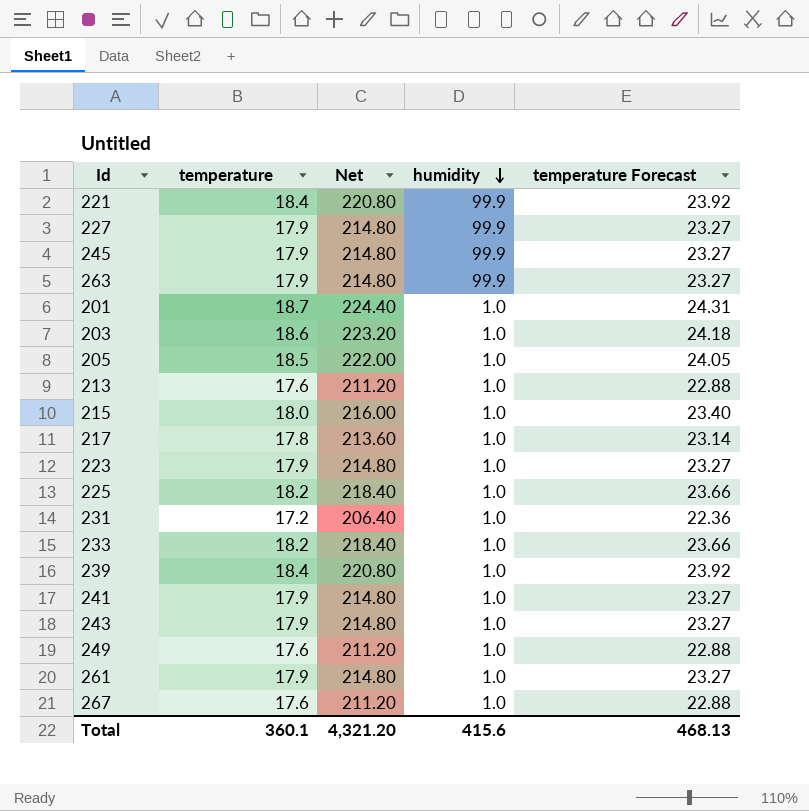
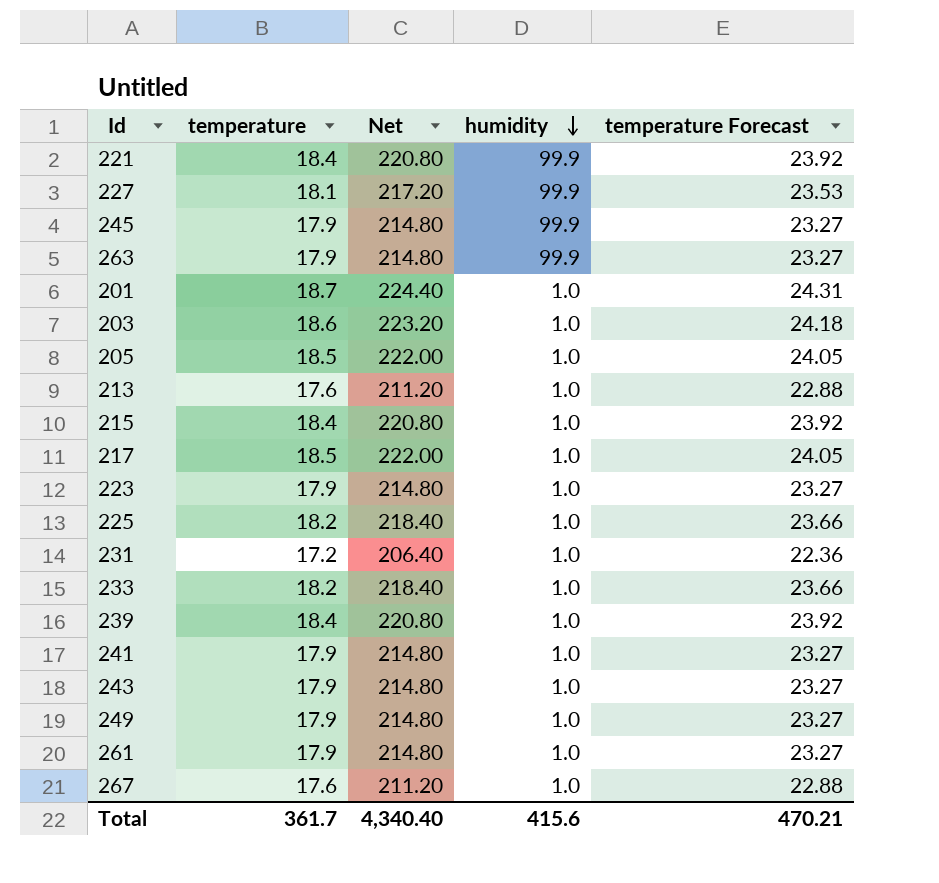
227 | temperature: 17.9 -> 18.1
227 | Net: 214.80 -> 217.20
227 | temperature Forecast: 23.27 -> 23.53
215 | temperature: 18.0 -> 18.4
215 | Net: 216.00 -> 220.80
215 | temperature Forecast: 23.40 -> 23.92
217 | temperature: 17.8 -> 18.5
217 | Net: 213.60 -> 222.00
217 | temperature Forecast: 23.14 -> 24.05
249 | temperature: 17.6 -> 17.9
249 | Net: 211.20 -> 214.80
249 | temperature Forecast: 22.88 -> 23.27
Total | temperature: 360.1 -> 361.7
Total | Net: 4,321.20 -> 4,340.40
Total | temperature Forecast: 468.13 -> 470.21

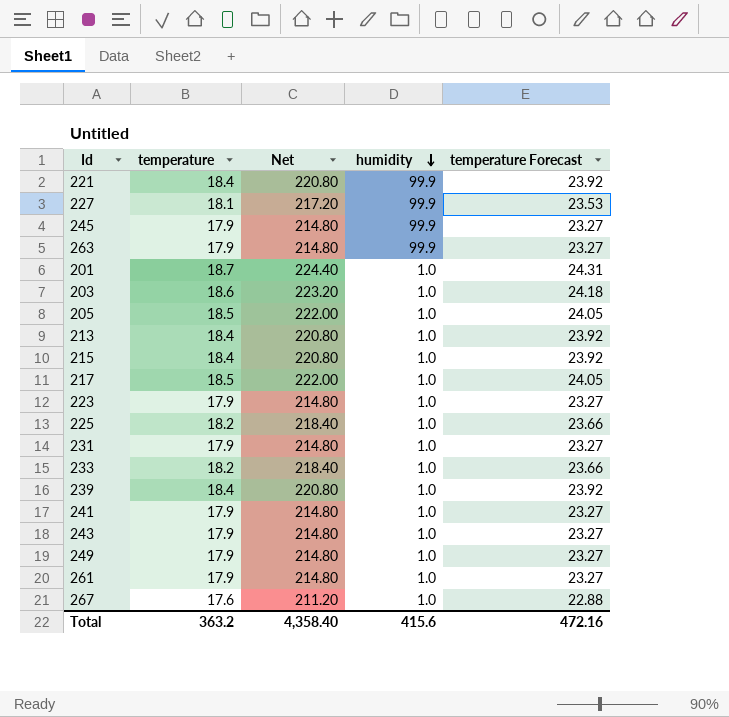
213 | temperature: 17.6 -> 18.4
213 | Net: 211.20 -> 220.80
213 | temperature Forecast: 22.88 -> 23.92
231 | temperature: 17.2 -> 17.9
231 | Net: 206.40 -> 214.80
231 | temperature Forecast: 22.36 -> 23.27
Total | temperature: 361.7 -> 363.2
Total | Net: 4,340.40 -> 4,358.40
Total | temperature Forecast: 470.21 -> 472.16

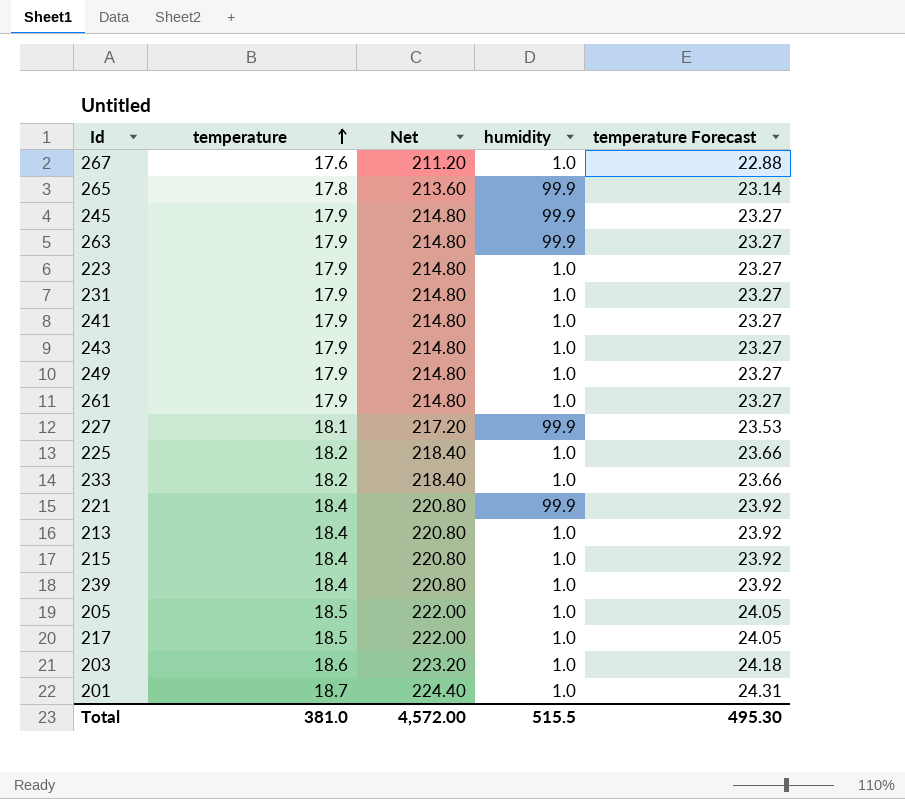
row order: humidity descending -> temperature ascending
row 265: none -> 17.8 | 213.60 | 99.9 | 23.14
Total | temperature: 363.2 -> 381.0
Total | Net: 4,358.40 -> 4,572.00
Total | humidity: 415.6 -> 515.5
Total | temperature Forecast: 472.16 -> 495.30

